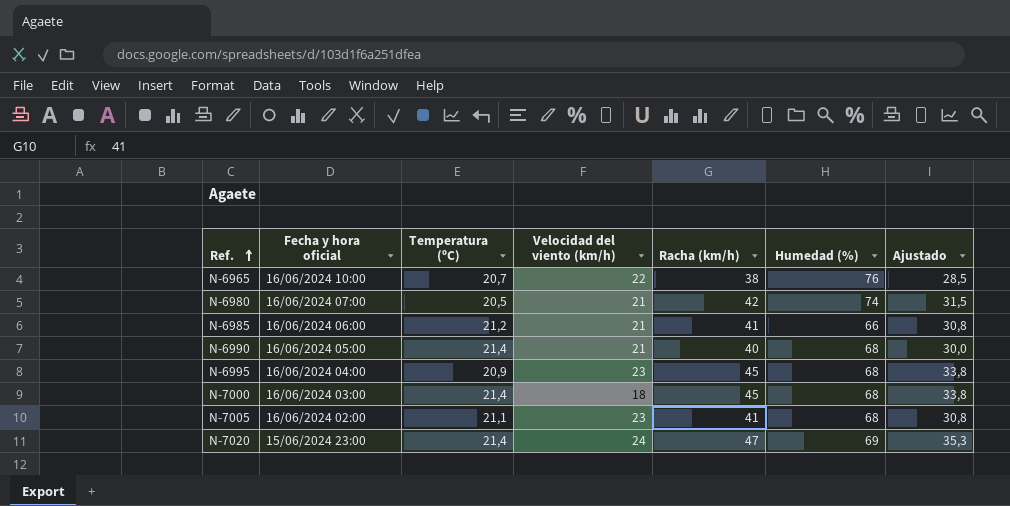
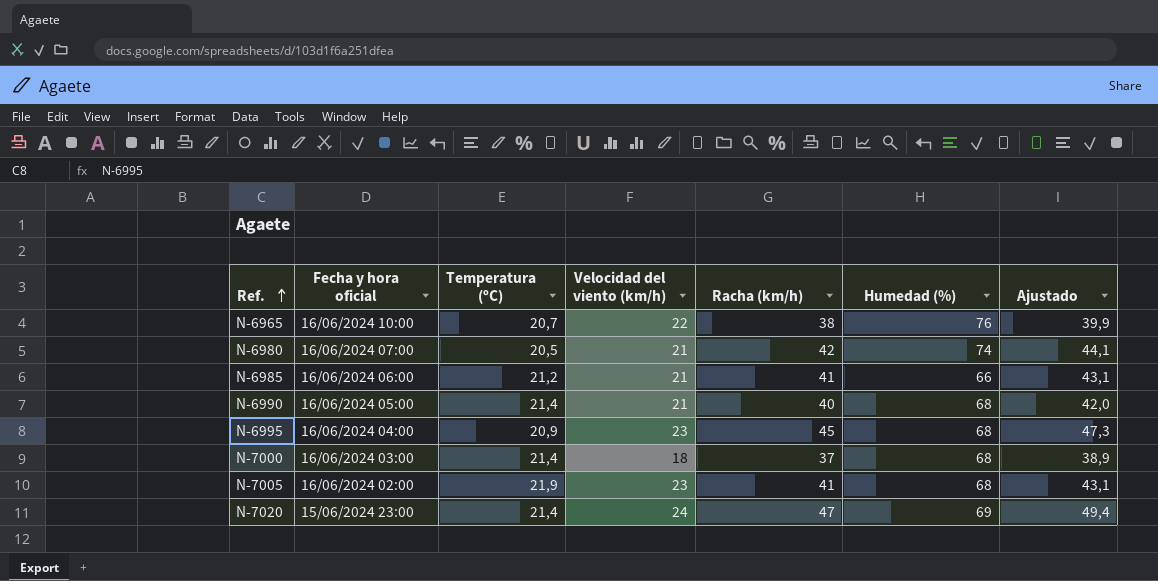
column Ajustado | formula: [Racha (km/h)] * 0,75 -> [Racha (km/h)] * 1,05
N-7000 | Racha (km/h): 45 -> 37
N-7005 | Temperatura (ºC): 21,1 -> 21,9

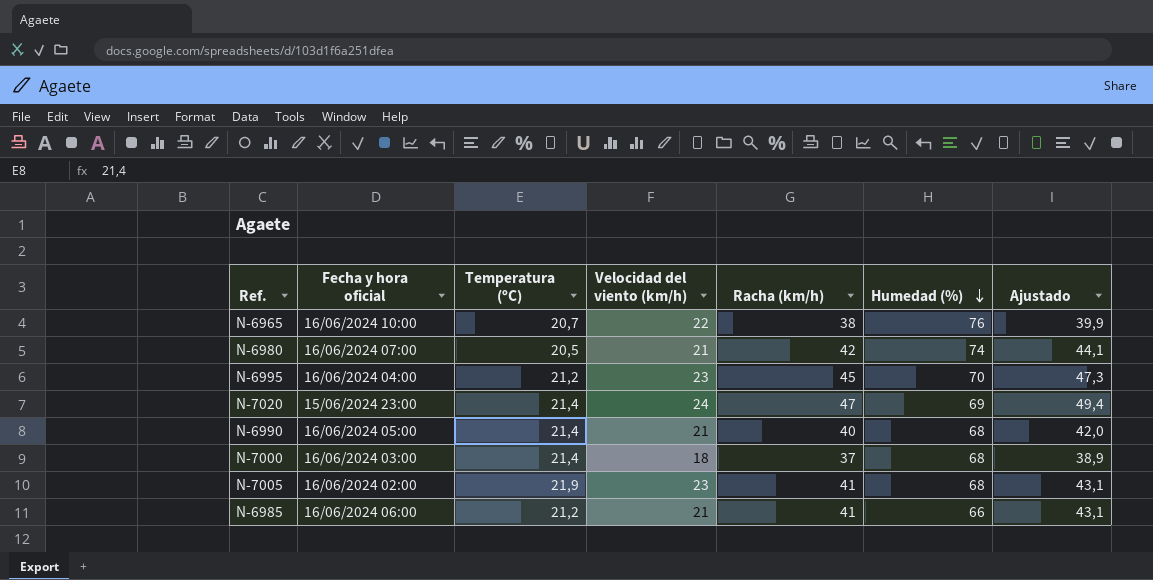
row order: Ref. ascending -> Humedad (%) descending
N-6995 | Temperatura (ºC): 20,9 -> 21,2
N-6995 | Humedad (%): 68 -> 70

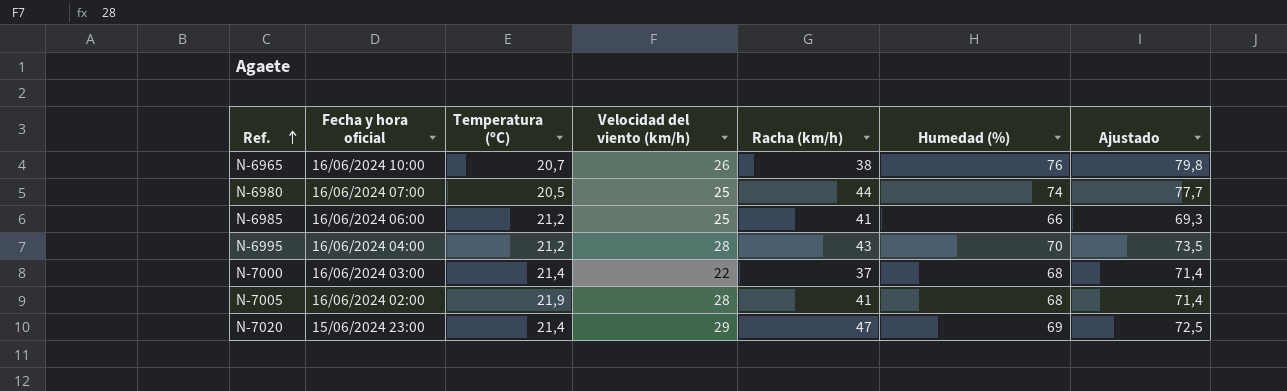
row order: Humedad (%) descending -> Ref. ascending
column Ajustado | formula: [Racha (km/h)] * 1,05 -> [Humedad (%)] * 1,05
row N-6990: 16/06/2024 05:00 | 21,4 | 21 | 40 | 68 | 42,0 -> none
N-6965 | Velocidad del viento (km/h): 22 -> 26
N-6980 | Velocidad del viento (km/h): 21 -> 25
N-6980 | Racha (km/h): 42 -> 44
N-6985 | Velocidad del viento (km/h): 21 -> 25
N-6995 | Velocidad del viento (km/h): 23 -> 28
N-6995 | Racha (km/h): 45 -> 43
N-7000 | Velocidad del viento (km/h): 18 -> 22
N-7005 | Velocidad del viento (km/h): 23 -> 28
N-7020 | Velocidad del viento (km/h): 24 -> 29

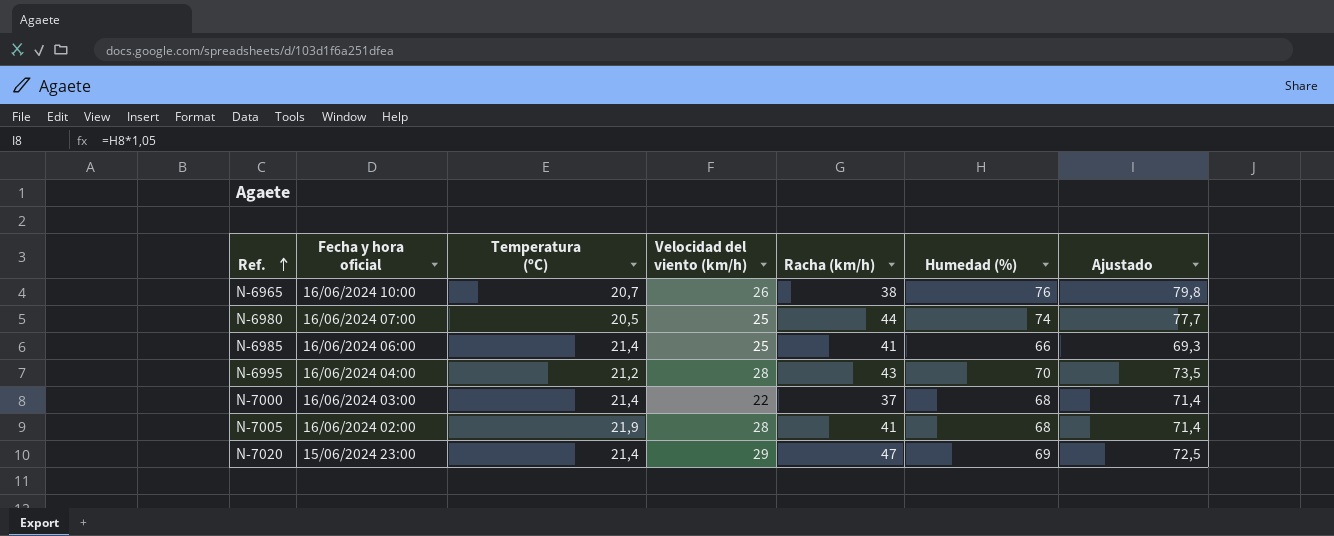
N-6985 | Temperatura (ºC): 21,2 -> 21,4

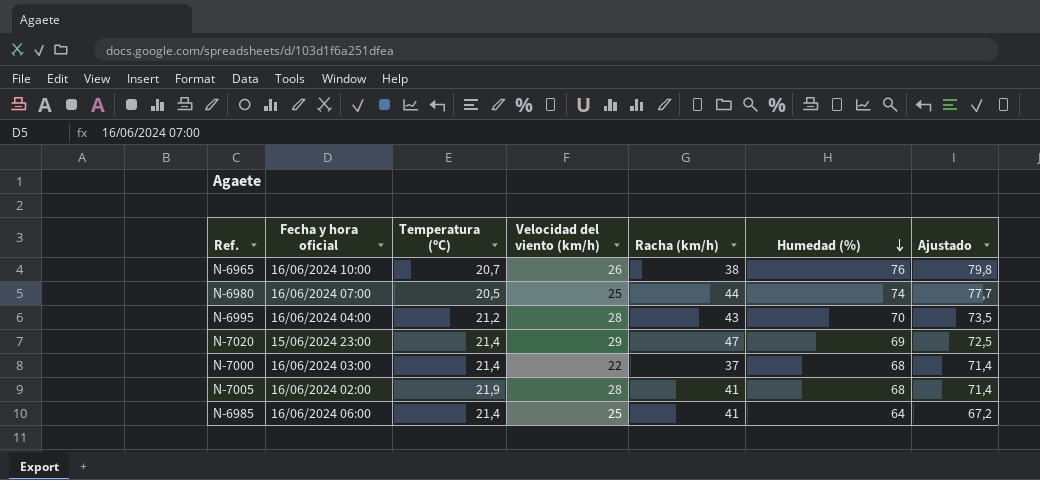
row order: Ref. ascending -> Humedad (%) descending
N-6985 | Humedad (%): 66 -> 64
N-6985 | Ajustado: 69,3 -> 67,2

